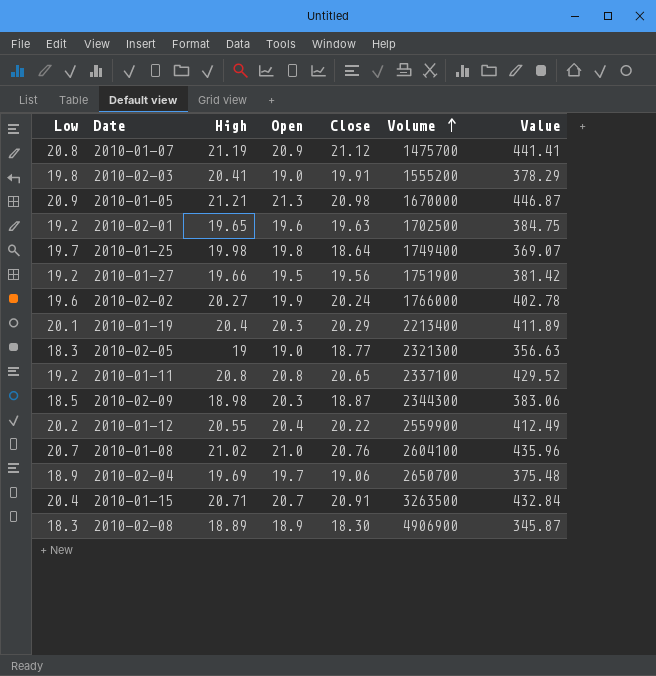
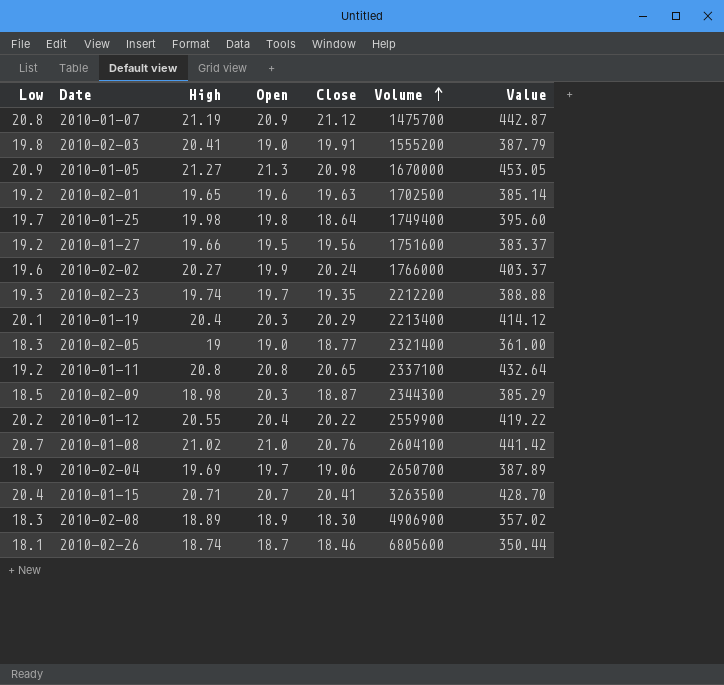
column Value | formula: [Open] * [Close] -> [High] * [Open]
2010-01-05 | High: 21.21 -> 21.27
2010-01-27 | Volume: 1751900 -> 1751600
row 2010-02-23: none -> 19.3 | 19.74 | 19.7 | 19.35 | 2212200 | 388.88
2010-02-05 | Volume: 2321300 -> 2321400
2010-01-15 | Close: 20.91 -> 20.41
row 2010-02-26: none -> 18.1 | 18.74 | 18.7 | 18.46 | 6805600 | 350.44

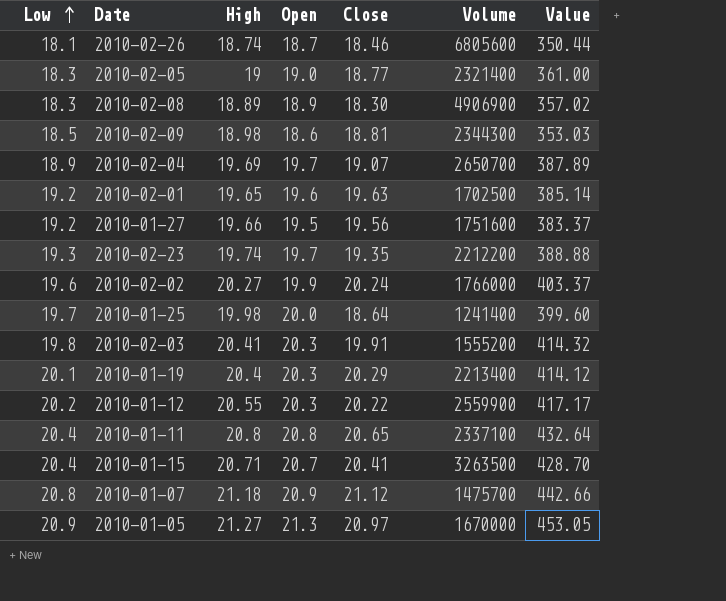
row order: Volume ascending -> Low ascending
row 2010-01-08: 20.7 | 21.02 | 21.0 | 20.76 | 2604100 | 441.42 -> none
2010-02-09 | Open: 20.3 -> 18.6
2010-02-09 | Close: 18.87 -> 18.81
2010-02-09 | Value: 385.29 -> 353.03
2010-02-04 | Close: 19.06 -> 19.07
2010-01-25 | Open: 19.8 -> 20.0
2010-01-25 | Volume: 1749400 -> 1241400
2010-01-25 | Value: 395.60 -> 399.60
2010-02-03 | Open: 19.0 -> 20.3
2010-02-03 | Value: 387.79 -> 414.32
2010-01-12 | Open: 20.4 -> 20.3
2010-01-12 | Value: 419.22 -> 417.17
2010-01-11 | Low: 19.2 -> 20.4
2010-01-07 | High: 21.19 -> 21.18
2010-01-07 | Value: 442.87 -> 442.66
2010-01-05 | Close: 20.98 -> 20.97

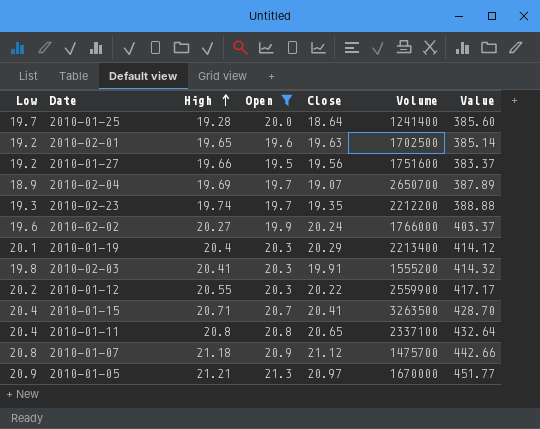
filter: none -> Open >= 19.5
row order: Low ascending -> High ascending
2010-01-25 | High: 19.98 -> 19.28
2010-01-25 | Value: 399.60 -> 385.60
2010-01-05 | High: 21.27 -> 21.21
2010-01-05 | Value: 453.05 -> 451.77

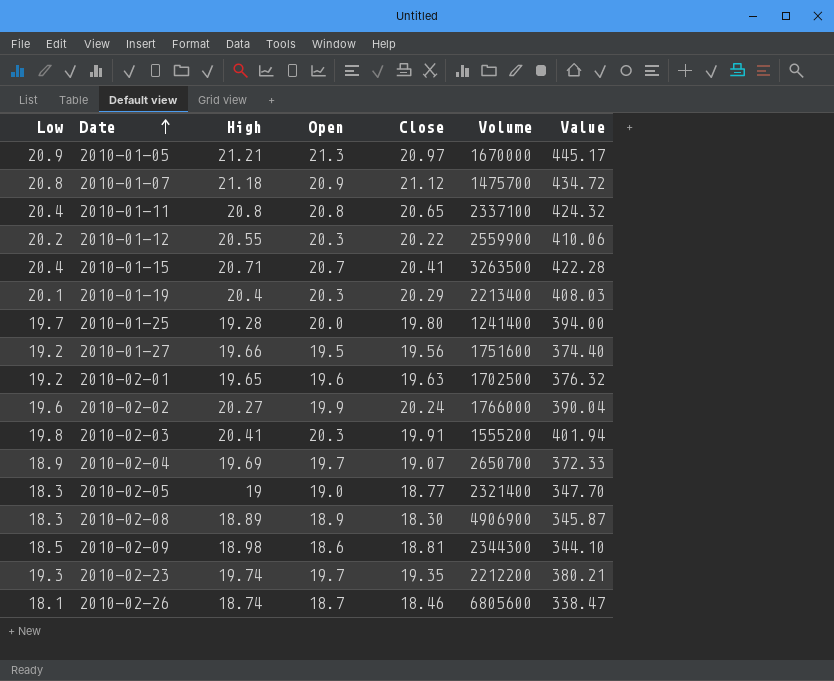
filter: Open >= 19.5 -> none
row order: High ascending -> Date ascending
column Value | formula: [High] * [Open] -> [Low] * [Open]
2010-01-25 | Close: 18.64 -> 19.80

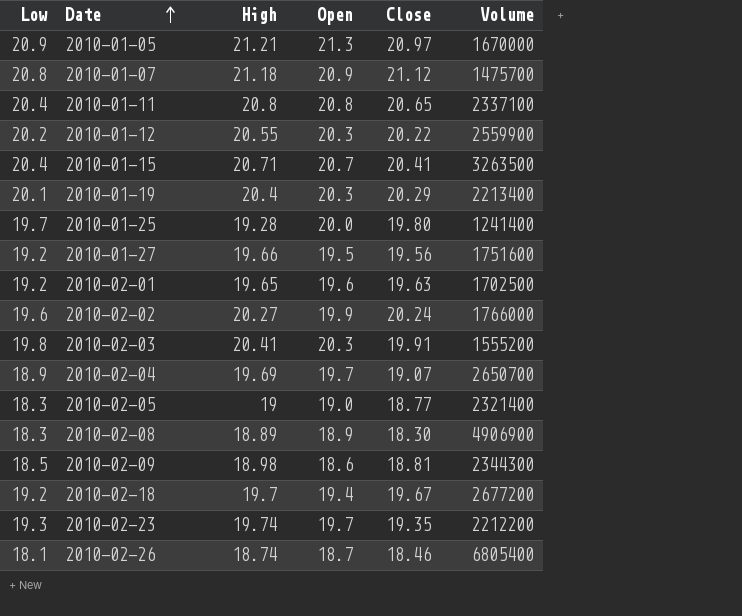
column Value | formula: [Low] * [Open] -> none
row 2010-02-18: none -> 19.2 | 19.7 | 19.4 | 19.67 | 2677200
2010-02-26 | Volume: 6805600 -> 6805400

